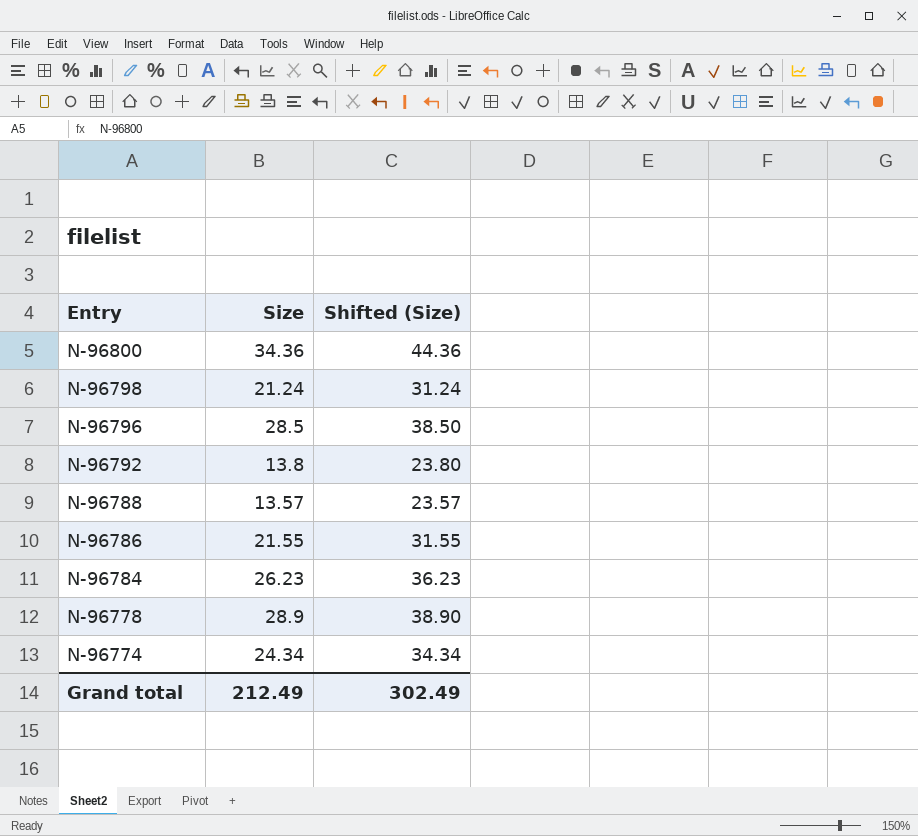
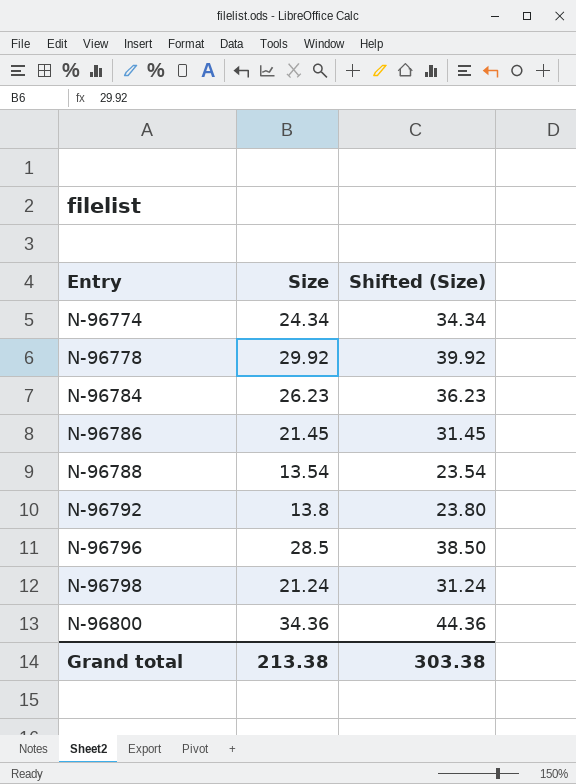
row order: Entry descending -> Entry ascending
N-96778 | Size: 28.9 -> 29.92
N-96778 | Shifted (Size): 38.90 -> 39.92
N-96786 | Size: 21.55 -> 21.45
N-96786 | Shifted (Size): 31.55 -> 31.45
N-96788 | Size: 13.57 -> 13.54
N-96788 | Shifted (Size): 23.57 -> 23.54
Grand total | Size: 212.49 -> 213.38
Grand total | Shifted (Size): 302.49 -> 303.38

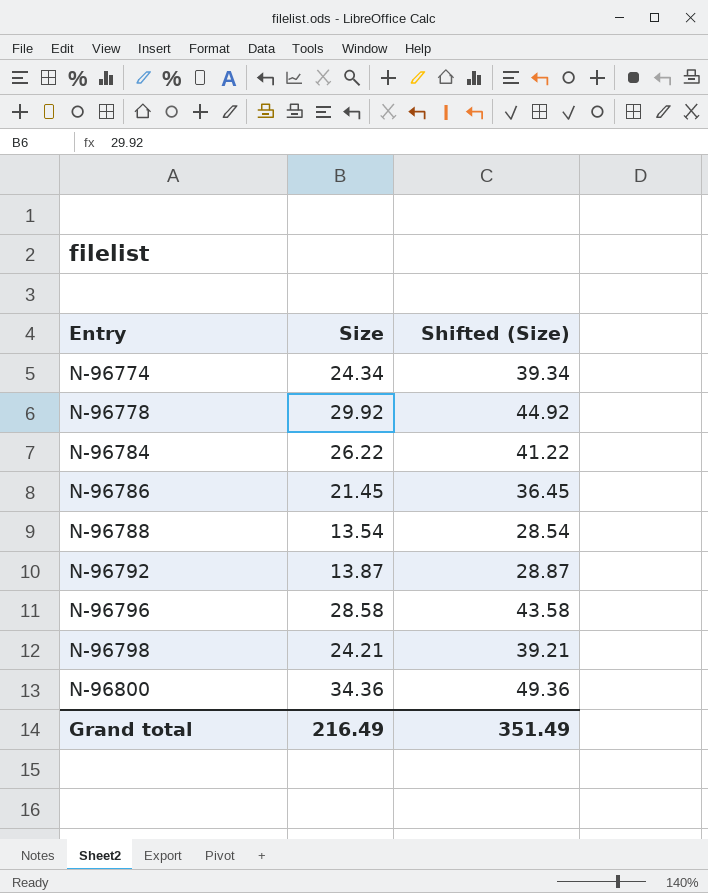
column Shifted (Size) | formula: [Size] + 10 -> [Size] + 15
N-96784 | Size: 26.23 -> 26.22
N-96792 | Size: 13.8 -> 13.87
N-96796 | Size: 28.5 -> 28.58
N-96798 | Size: 21.24 -> 24.21
Grand total | Size: 213.38 -> 216.49
Grand total | Shifted (Size): 303.38 -> 351.49

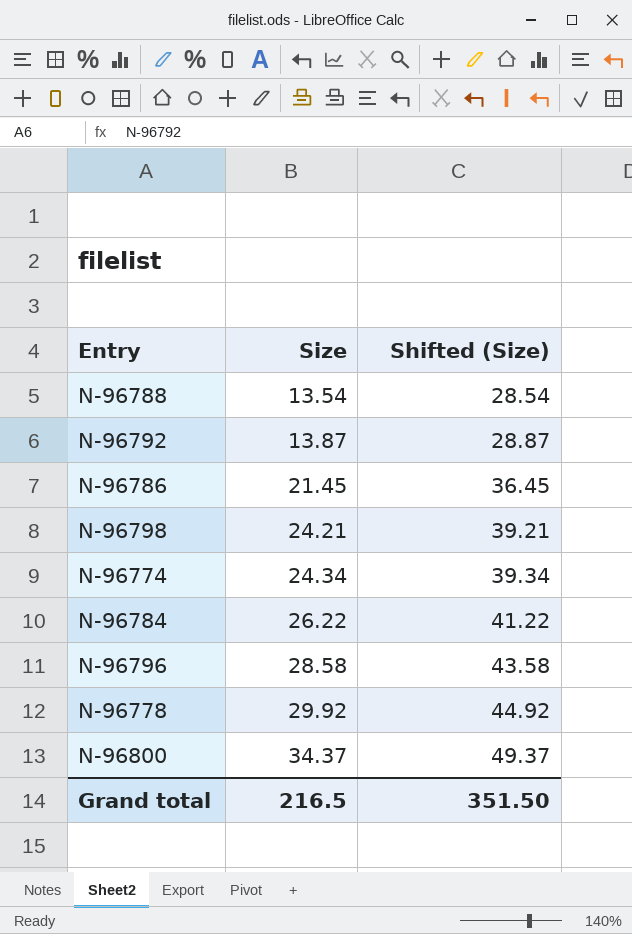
row order: Entry ascending -> Size ascending
N-96800 | Size: 34.36 -> 34.37
N-96800 | Shifted (Size): 49.36 -> 49.37
Grand total | Size: 216.49 -> 216.5
Grand total | Shifted (Size): 351.49 -> 351.50

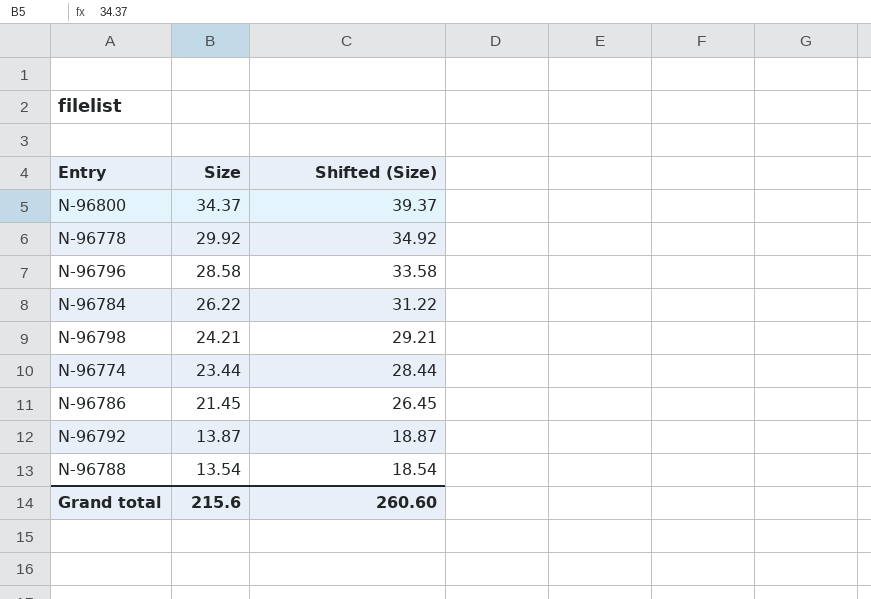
row order: Size ascending -> Size descending
column Shifted (Size) | formula: [Size] + 15 -> [Size] + 5
N-96774 | Size: 24.34 -> 23.44
Grand total | Size: 216.5 -> 215.6
Grand total | Shifted (Size): 351.50 -> 260.60

